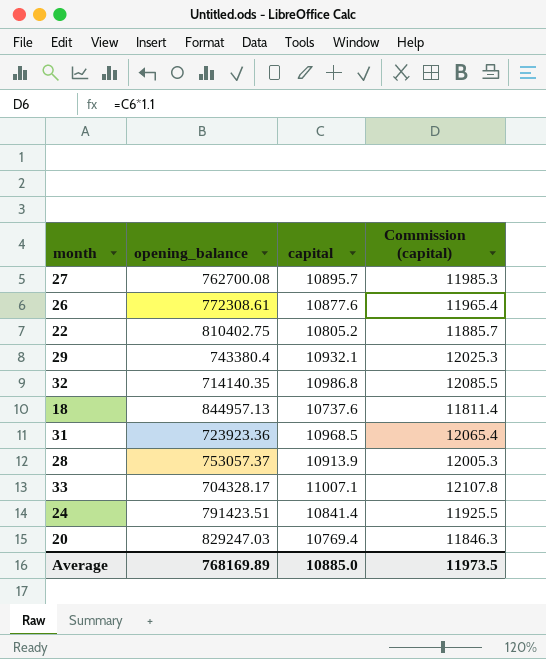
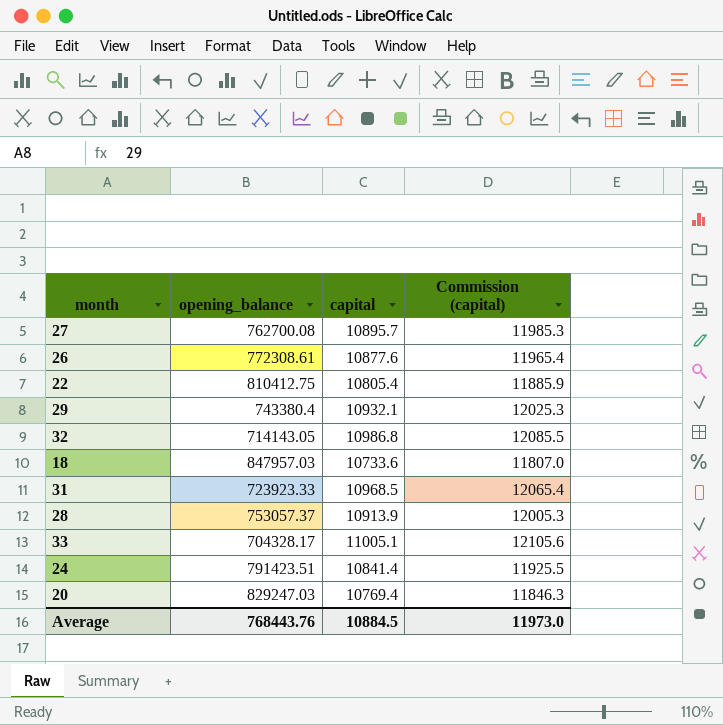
22 | opening_balance: 810402.75 -> 810412.75
22 | capital: 10805.2 -> 10805.4
22 | Commission (capital): 11885.7 -> 11885.9
32 | opening_balance: 714140.35 -> 714143.05
18 | opening_balance: 844957.13 -> 847957.03
18 | capital: 10737.6 -> 10733.6
18 | Commission (capital): 11811.4 -> 11807.0
31 | opening_balance: 723923.36 -> 723923.33
33 | capital: 11007.1 -> 11005.1
33 | Commission (capital): 12107.8 -> 12105.6
Average | opening_balance: 768169.89 -> 768443.76
Average | capital: 10885.0 -> 10884.5
Average | Commission (capital): 11973.5 -> 11973.0

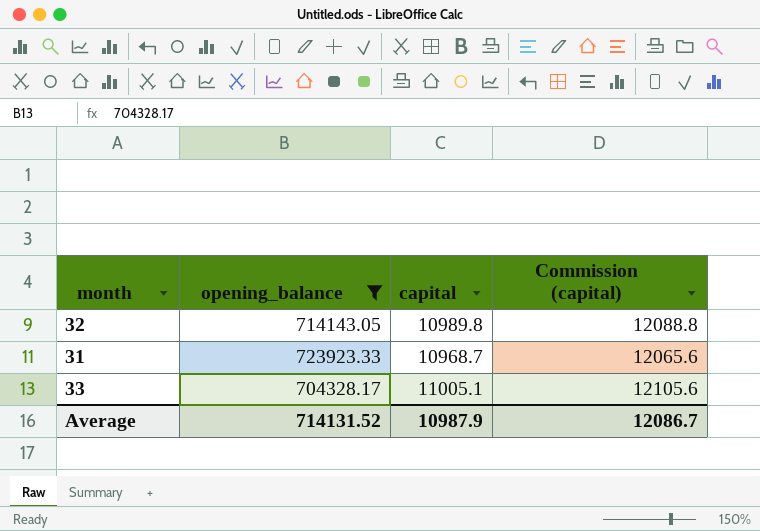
filter: none -> opening_balance <= 723923.33
32 | capital: 10986.8 -> 10989.8
32 | Commission (capital): 12085.5 -> 12088.8
31 | capital: 10968.5 -> 10968.7
31 | Commission (capital): 12065.4 -> 12065.6
Average | opening_balance: 768443.76 -> 714131.52
Average | capital: 10884.5 -> 10987.9
Average | Commission (capital): 11973.0 -> 12086.7

